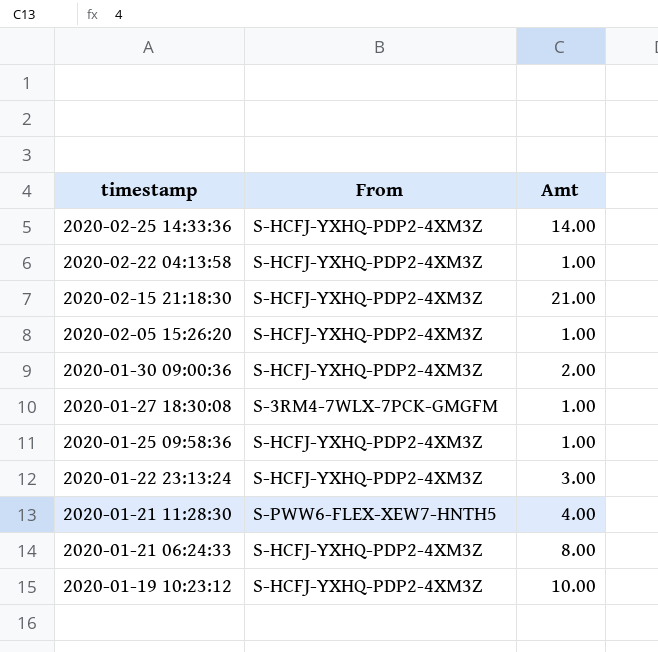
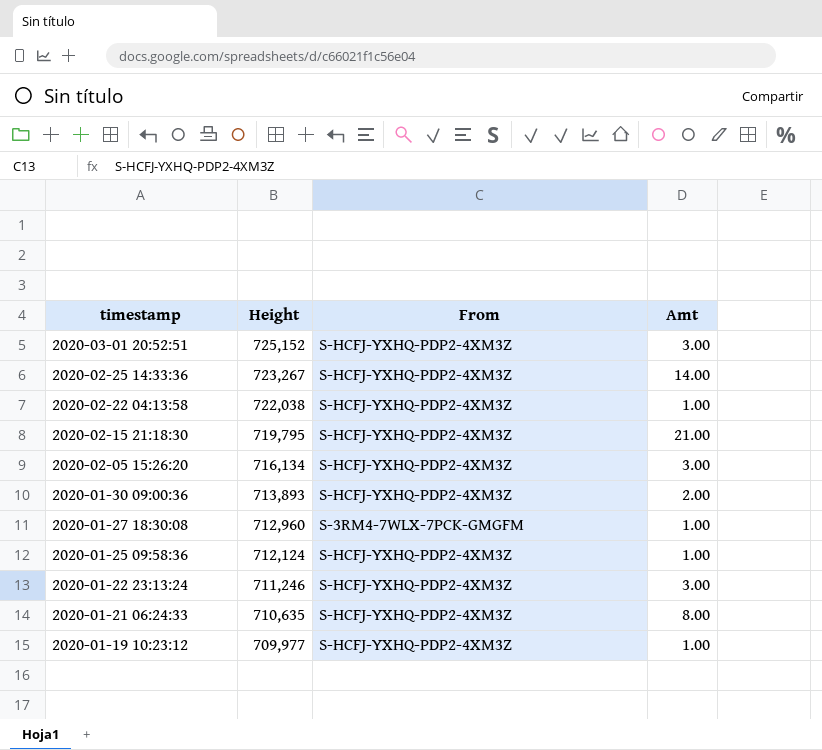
column Height | position: none -> 2
row 2020-01-21 11:28:30: S-PWW6-FLEX-XEW7-HNTH5 | 4.00 -> none
row 2020-03-01 20:52:51: none -> 725,152 | S-HCFJ-YXHQ-PDP2-4XM3Z | 3.00
2020-02-05 15:26:20 | Amt: 1.00 -> 3.00
2020-01-19 10:23:12 | Amt: 10.00 -> 1.00

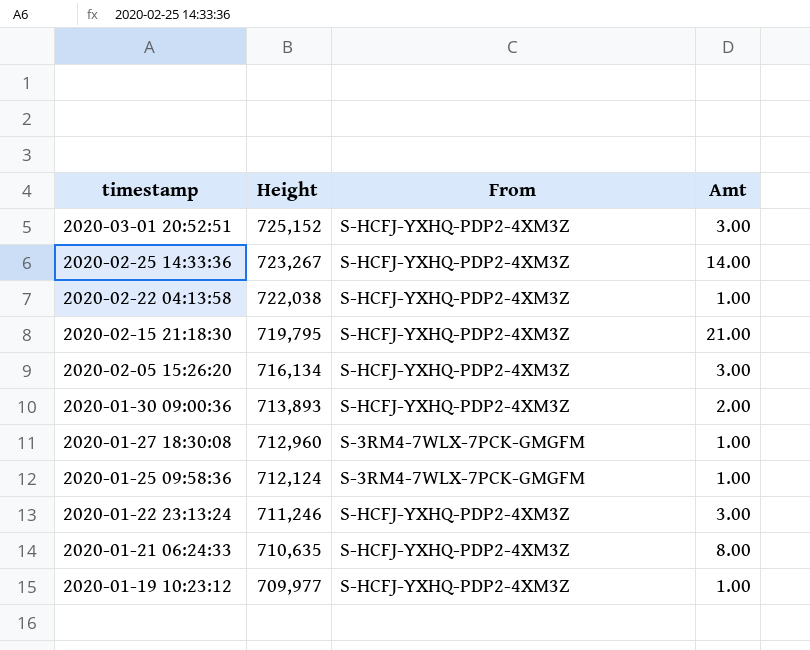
2020-01-25 09:58:36 | From: S-HCFJ-YXHQ-PDP2-4XM3Z -> S-3RM4-7WLX-7PCK-GMGFM

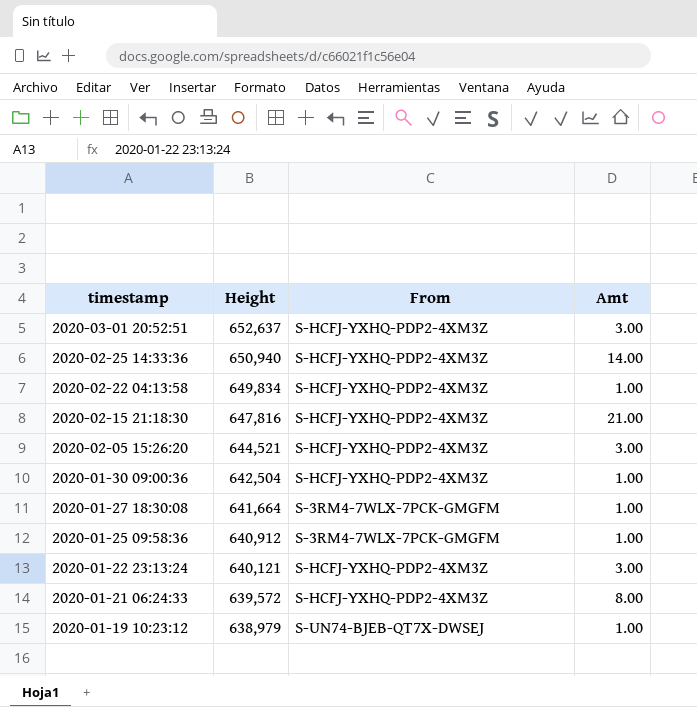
2020-03-01 20:52:51 | Height: 725,152 -> 652,637
2020-02-25 14:33:36 | Height: 723,267 -> 650,940
2020-02-22 04:13:58 | Height: 722,038 -> 649,834
2020-02-15 21:18:30 | Height: 719,795 -> 647,816
2020-02-05 15:26:20 | Height: 716,134 -> 644,521
2020-01-30 09:00:36 | Height: 713,893 -> 642,504
2020-01-30 09:00:36 | Amt: 2.00 -> 1.00
2020-01-27 18:30:08 | Height: 712,960 -> 641,664
2020-01-25 09:58:36 | Height: 712,124 -> 640,912
2020-01-22 23:13:24 | Height: 711,246 -> 640,121
2020-01-21 06:24:33 | Height: 710,635 -> 639,572
2020-01-19 10:23:12 | Height: 709,977 -> 638,979
2020-01-19 10:23:12 | From: S-HCFJ-YXHQ-PDP2-4XM3Z -> S-UN74-BJEB-QT7X-DWSEJ

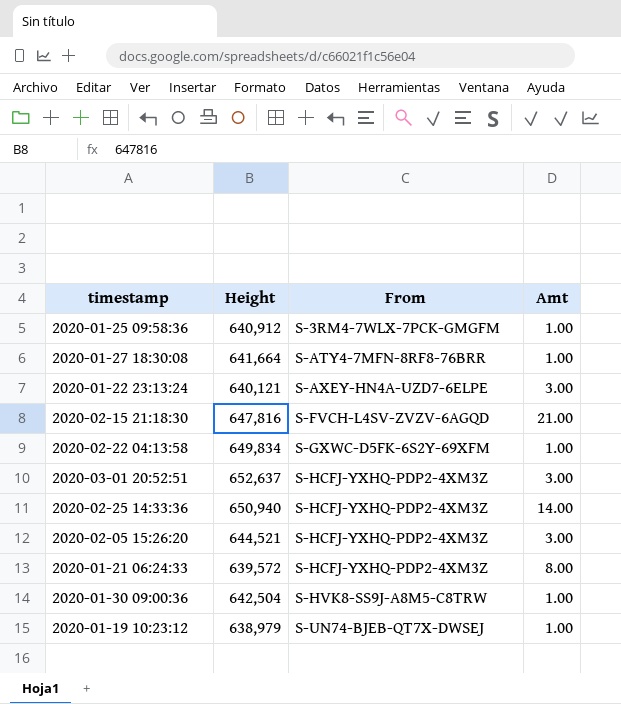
row order: timestamp descending -> From ascending
2020-01-27 18:30:08 | From: S-3RM4-7WLX-7PCK-GMGFM -> S-ATY4-7MFN-8RF8-76BRR
2020-01-22 23:13:24 | From: S-HCFJ-YXHQ-PDP2-4XM3Z -> S-AXEY-HN4A-UZD7-6ELPE
2020-02-15 21:18:30 | From: S-HCFJ-YXHQ-PDP2-4XM3Z -> S-FVCH-L4SV-ZVZV-6AGQD
2020-02-22 04:13:58 | From: S-HCFJ-YXHQ-PDP2-4XM3Z -> S-GXWC-D5FK-6S2Y-69XFM
2020-01-30 09:00:36 | From: S-HCFJ-YXHQ-PDP2-4XM3Z -> S-HVK8-SS9J-A8M5-C8TRW

